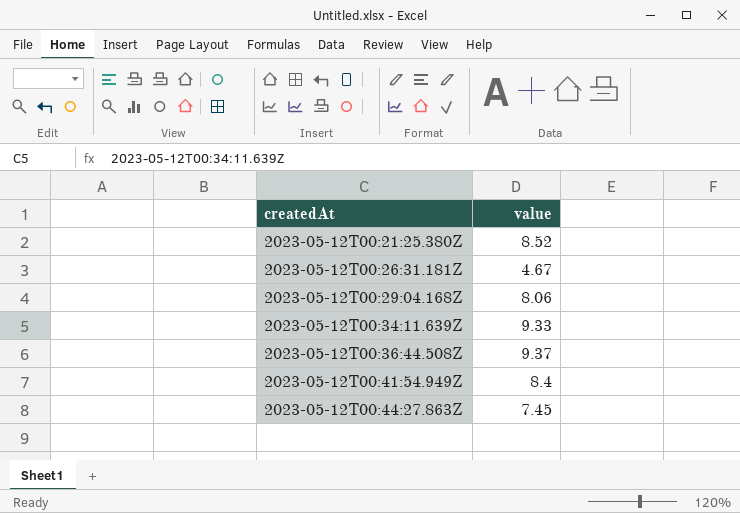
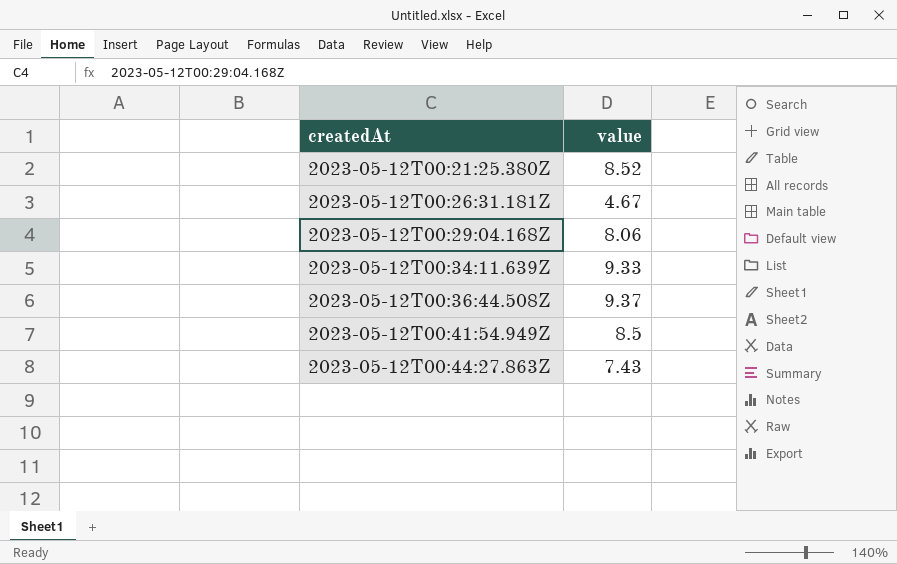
2023-05-12T00:41:54.949Z | value: 8.4 -> 8.5
2023-05-12T00:44:27.863Z | value: 7.45 -> 7.43

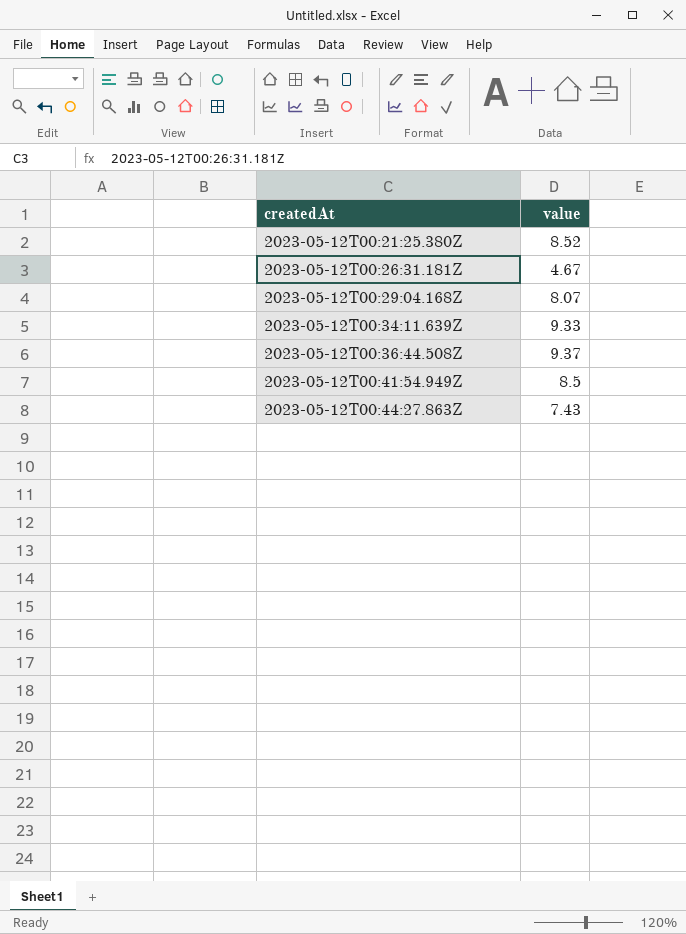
2023-05-12T00:29:04.168Z | value: 8.06 -> 8.07

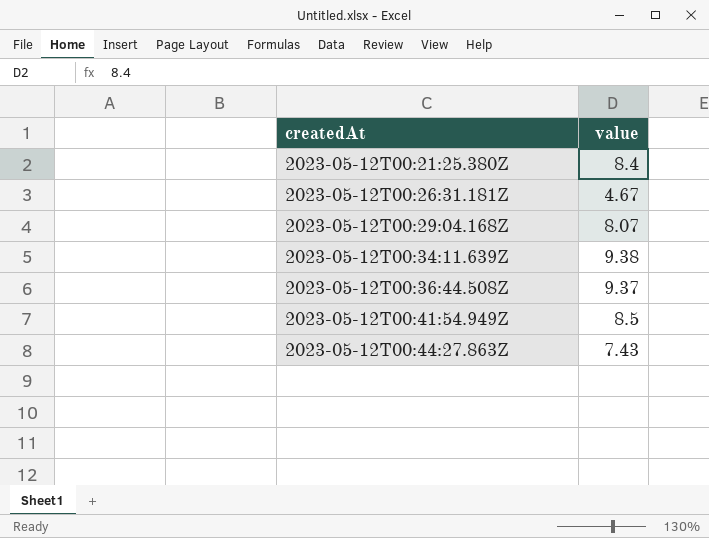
2023-05-12T00:21:25.380Z | value: 8.52 -> 8.4
2023-05-12T00:34:11.639Z | value: 9.33 -> 9.38

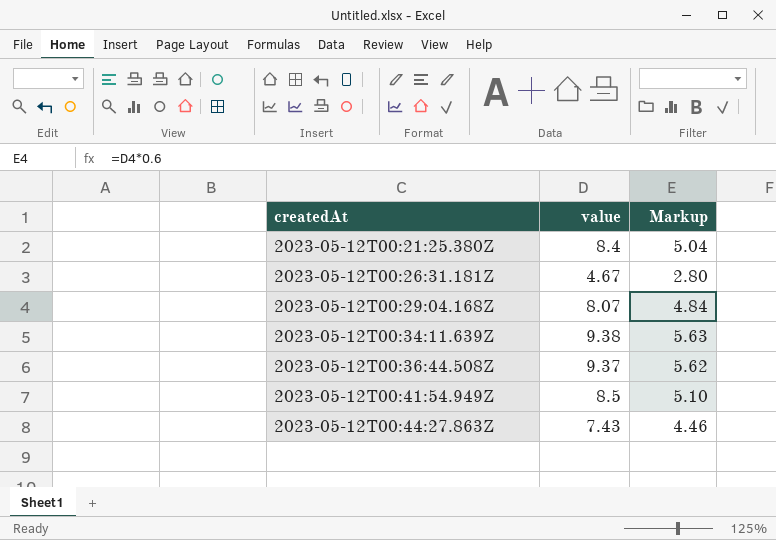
column Markup | formula: none -> [value] * 0.6

